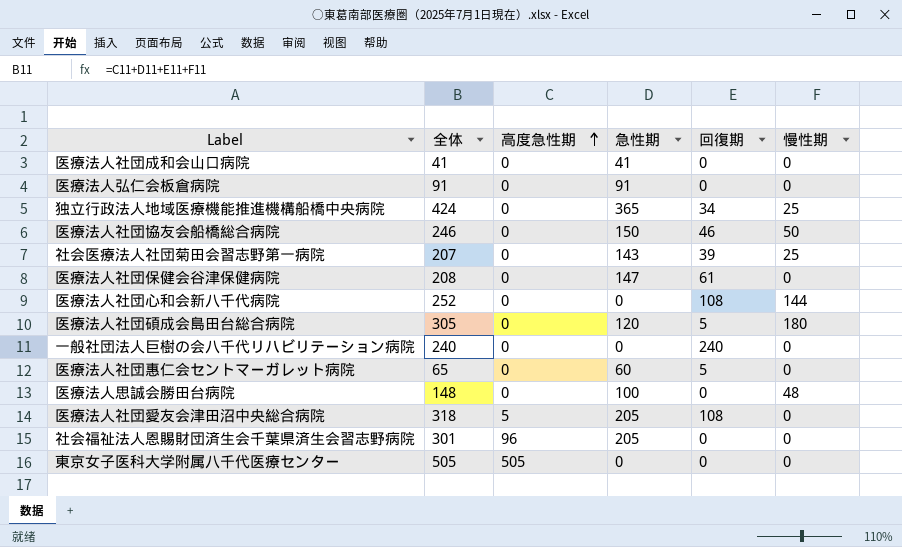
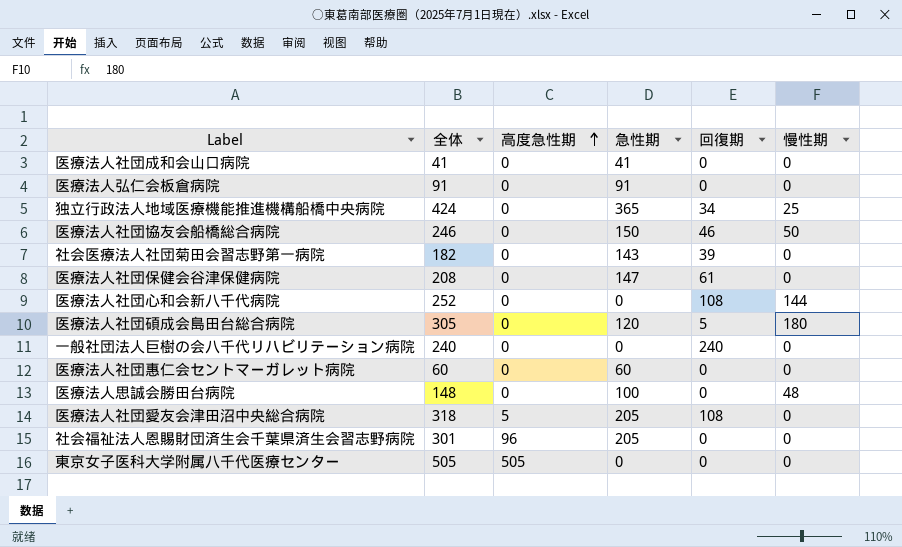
社会医療法人社団菊田会習志野第一病院 | 全体: 207 -> 182
社会医療法人社団菊田会習志野第一病院 | 慢性期: 25 -> 0
医療法人社団惠仁会セントマーガレット病院 | 全体: 65 -> 60
医療法人社団惠仁会セントマーガレット病院 | 回復期: 5 -> 0

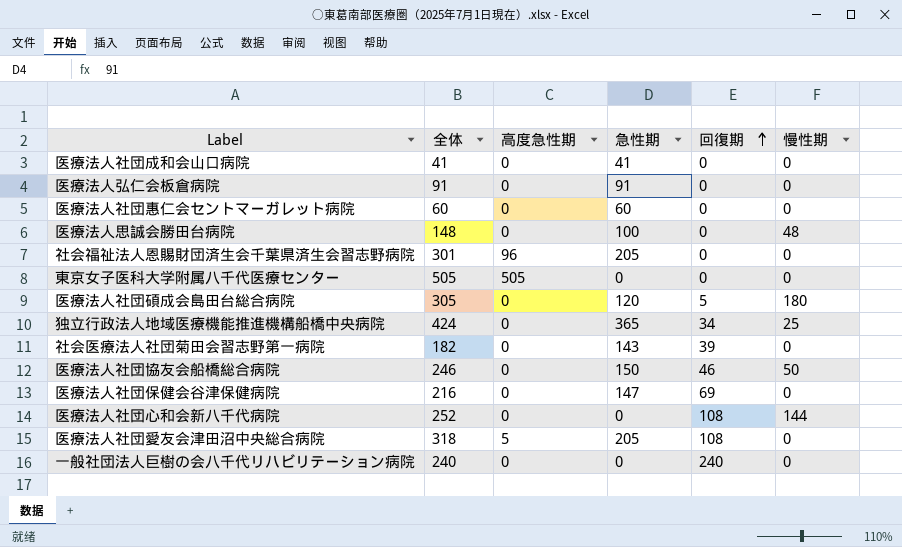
row order: 高度急性期 ascending -> 回復期 ascending
医療法人社団保健会谷津保健病院 | 全体: 208 -> 216
医療法人社団保健会谷津保健病院 | 回復期: 61 -> 69

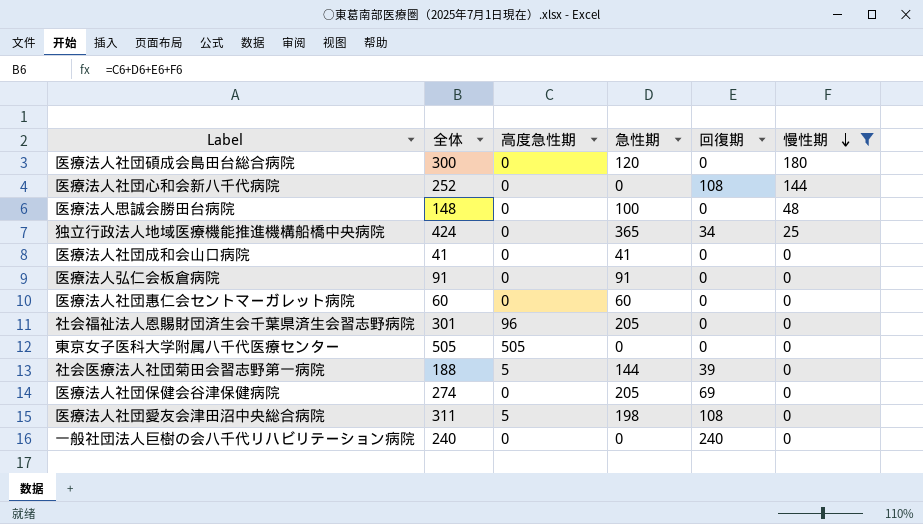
filter: none -> 慢性期 != 50
row order: 回復期 ascending -> 慢性期 descending
医療法人社団碩成会島田台総合病院 | 全体: 305 -> 300
医療法人社団碩成会島田台総合病院 | 回復期: 5 -> 0
社会医療法人社団菊田会習志野第一病院 | 全体: 182 -> 188
社会医療法人社団菊田会習志野第一病院 | 高度急性期: 0 -> 5
社会医療法人社団菊田会習志野第一病院 | 急性期: 143 -> 144
医療法人社団保健会谷津保健病院 | 全体: 216 -> 274
医療法人社団保健会谷津保健病院 | 急性期: 147 -> 205
医療法人社団愛友会津田沼中央総合病院 | 全体: 318 -> 311
医療法人社団愛友会津田沼中央総合病院 | 急性期: 205 -> 198

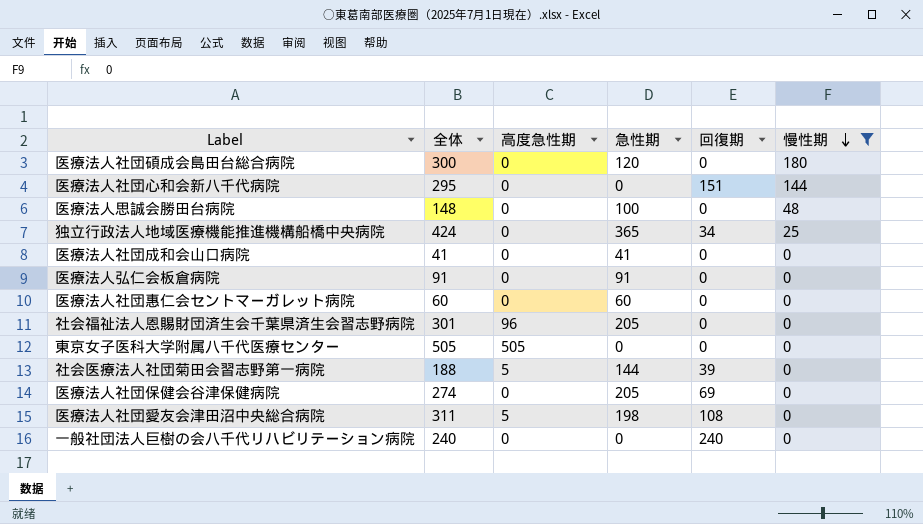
医療法人社団心和会新八千代病院 | 全体: 252 -> 295
医療法人社団心和会新八千代病院 | 回復期: 108 -> 151

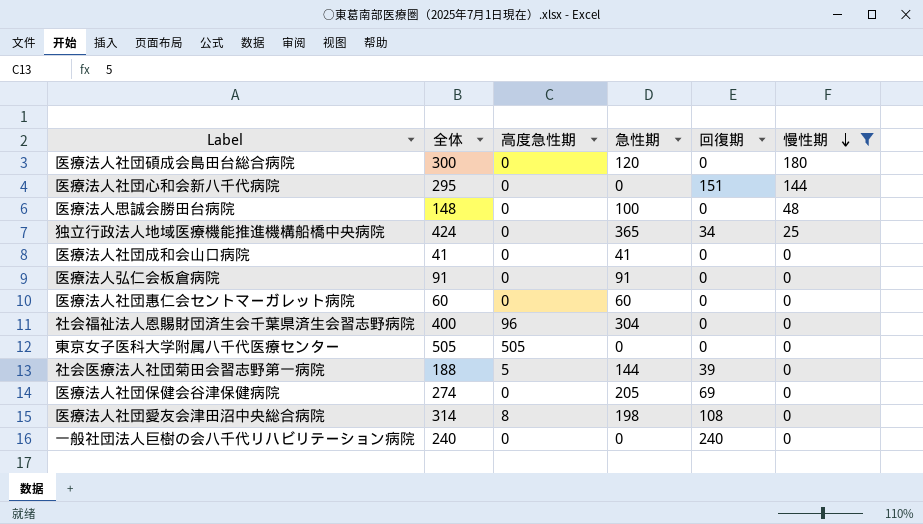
社会福祉法人恩賜財団済生会千葉県済生会習志野病院 | 全体: 301 -> 400
社会福祉法人恩賜財団済生会千葉県済生会習志野病院 | 急性期: 205 -> 304
医療法人社団愛友会津田沼中央総合病院 | 全体: 311 -> 314
医療法人社団愛友会津田沼中央総合病院 | 高度急性期: 5 -> 8

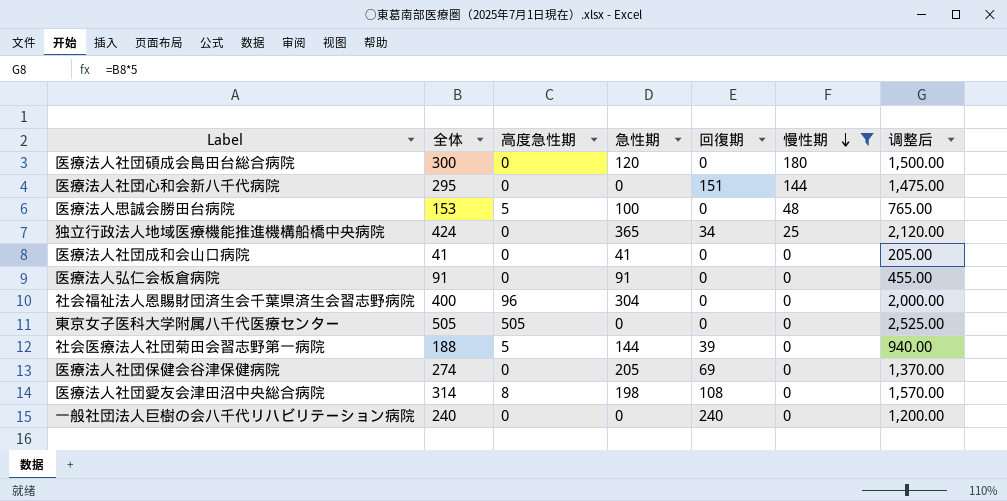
column 调整后 | formula: none -> [全体] * 5
row 医療法人社団惠仁会セントマーガレット病院: 60 | 0 | 60 | 0 | 0 -> none
医療法人思誠会勝田台病院 | 全体: 148 -> 153
医療法人思誠会勝田台病院 | 高度急性期: 0 -> 5

